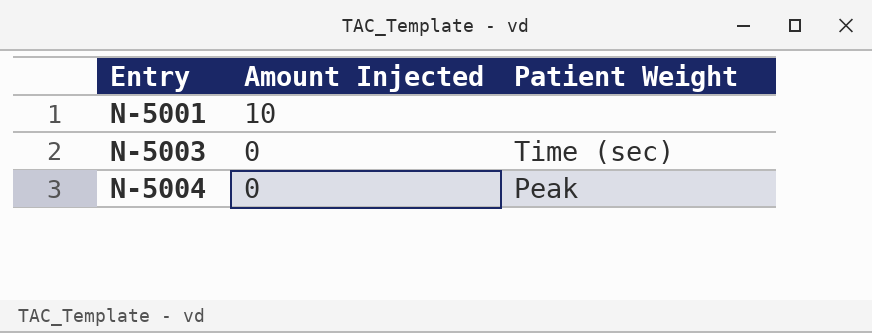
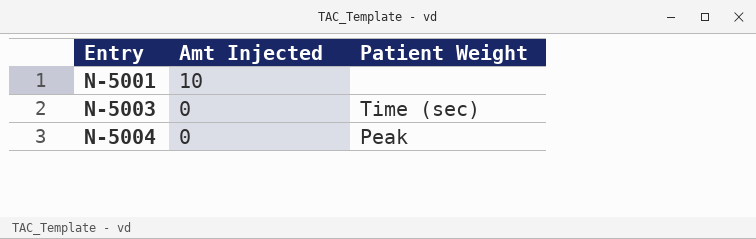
column name: Amount Injected -> Amt Injected

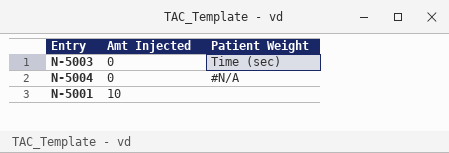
row order: Entry ascending -> Amt Injected ascending
N-5004 | Patient Weight: Peak -> #N/A

